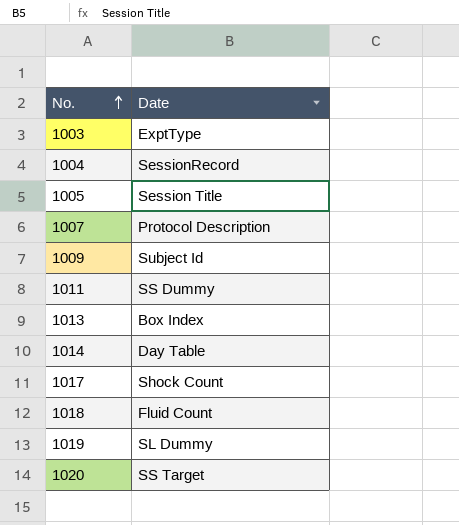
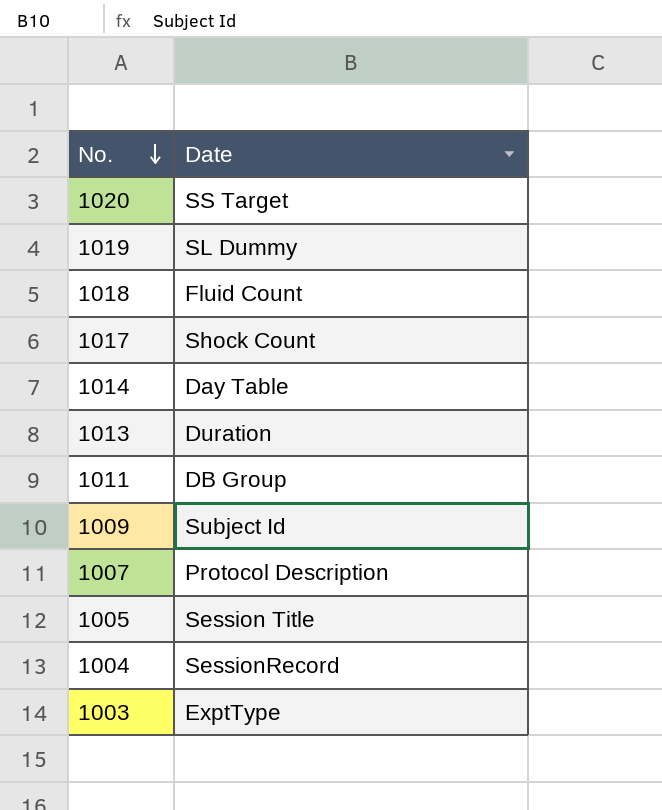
row order: No. ascending -> No. descending
1013 | Date: Box Index -> Duration
1011 | Date: SS Dummy -> DB Group

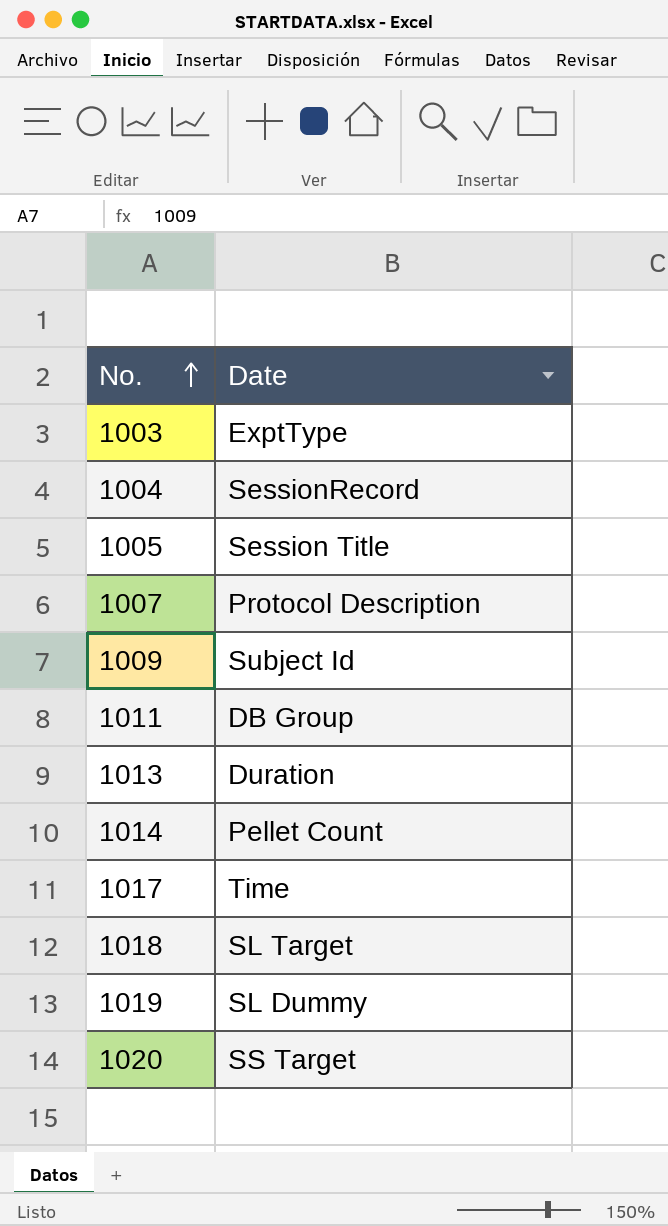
row order: No. descending -> No. ascending
1014 | Date: Day Table -> Pellet Count
1017 | Date: Shock Count -> Time
1018 | Date: Fluid Count -> SL Target

